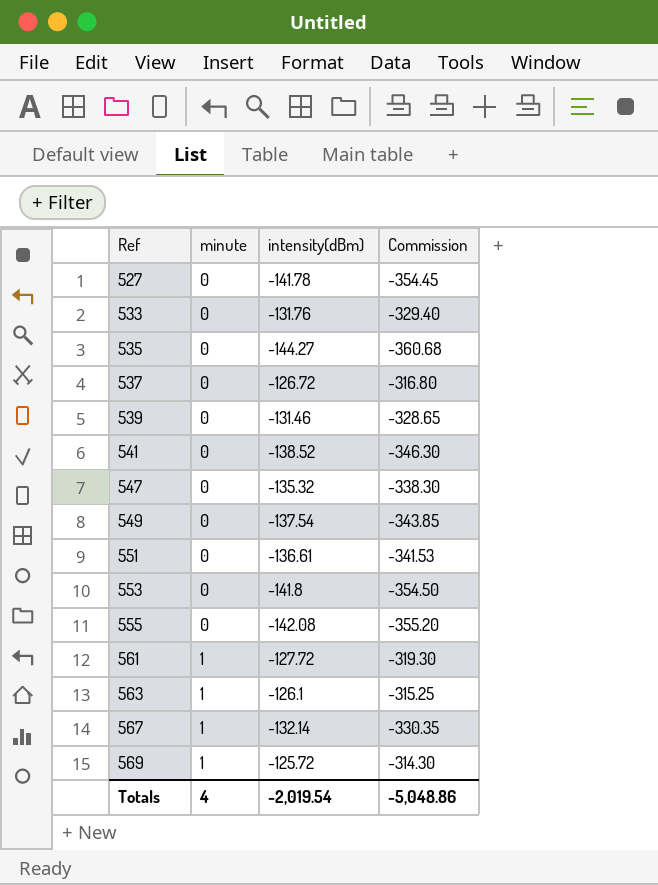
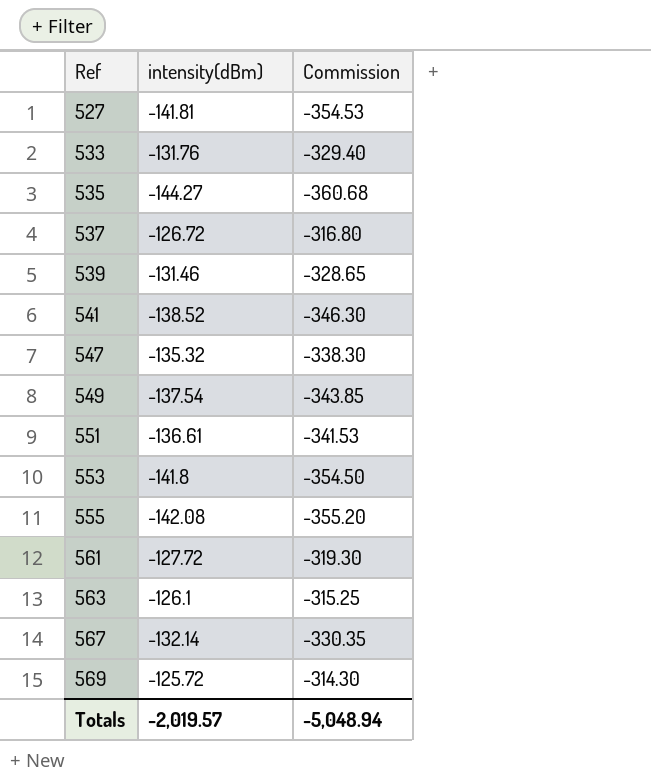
column minute | position: 2 -> none
527 | intensity(dBm): -141.78 -> -141.81
527 | Commission: -354.45 -> -354.53
Totals | intensity(dBm): -2,019.54 -> -2,019.57
Totals | Commission: -5,048.86 -> -5,048.94

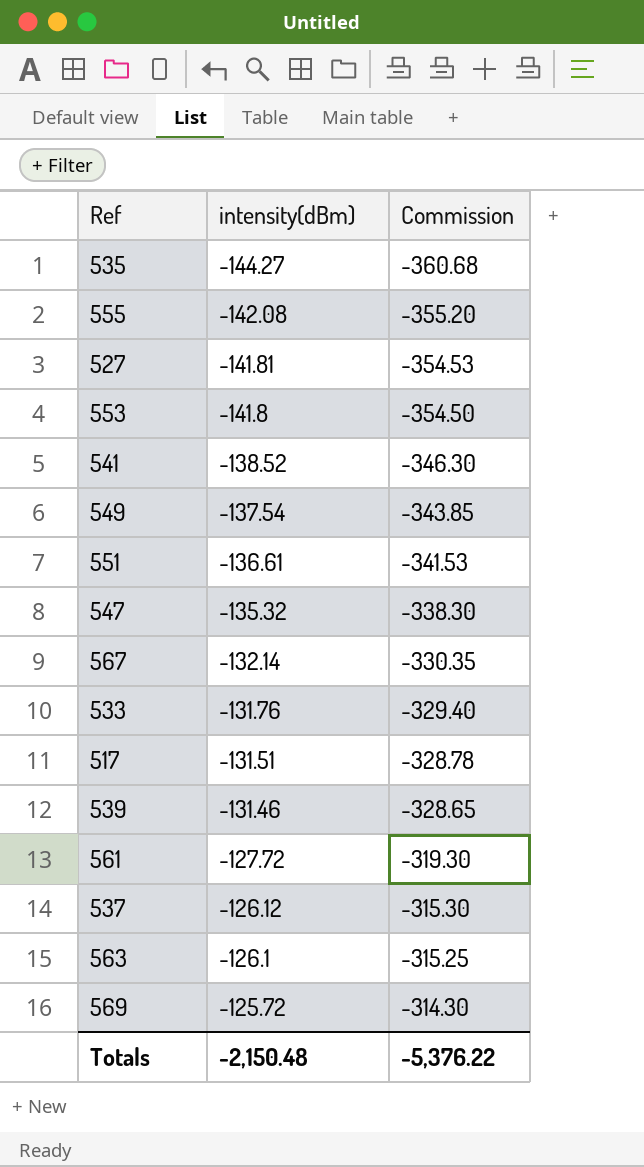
row order: Ref ascending -> intensity(dBm) ascending
row 517: none -> -131.51 | -328.78
537 | intensity(dBm): -126.72 -> -126.12
537 | Commission: -316.80 -> -315.30
Totals | intensity(dBm): -2,019.57 -> -2,150.48
Totals | Commission: -5,048.94 -> -5,376.22

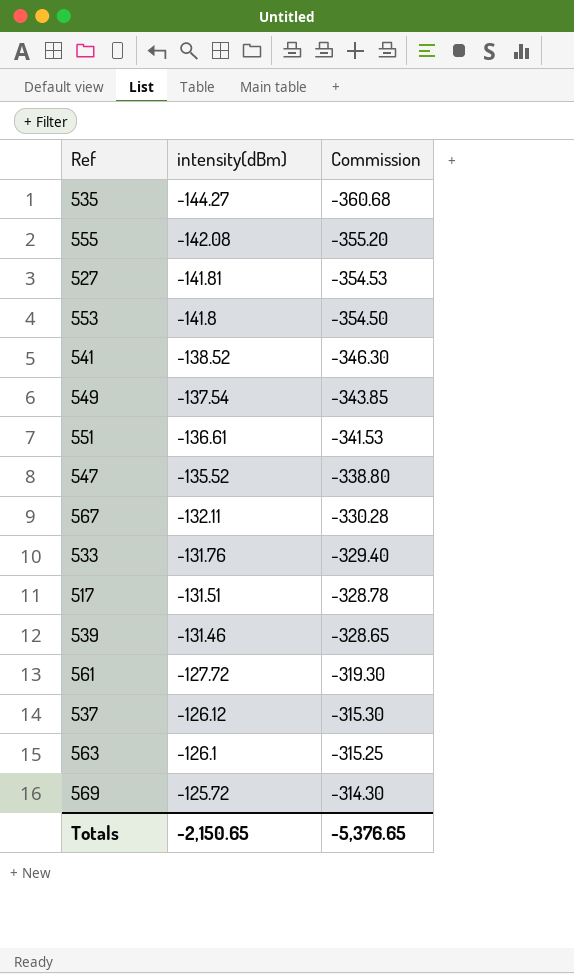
547 | intensity(dBm): -135.32 -> -135.52
547 | Commission: -338.30 -> -338.80
567 | intensity(dBm): -132.14 -> -132.11
567 | Commission: -330.35 -> -330.28
Totals | intensity(dBm): -2,150.48 -> -2,150.65
Totals | Commission: -5,376.22 -> -5,376.65

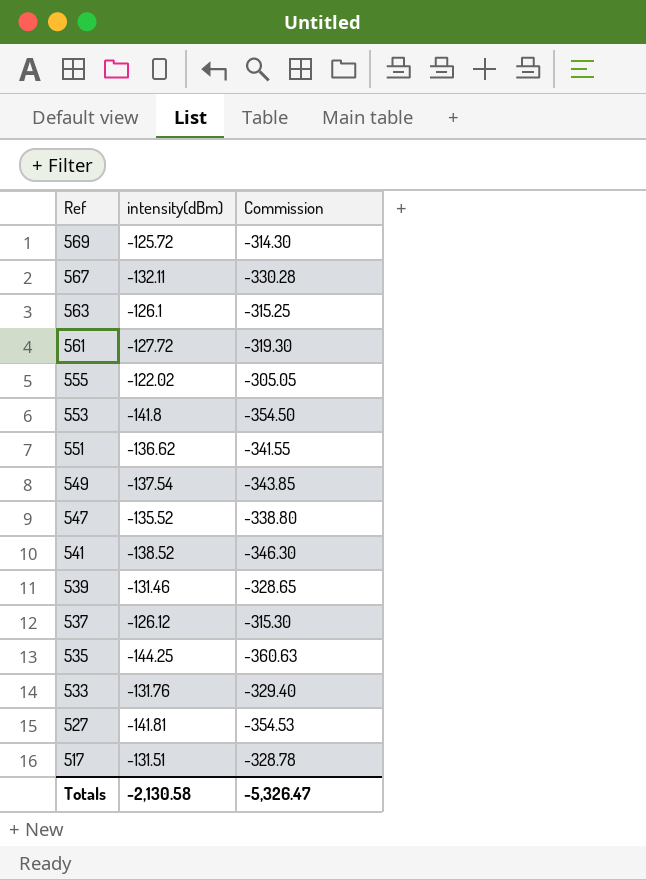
row order: intensity(dBm) ascending -> Ref descending
555 | intensity(dBm): -142.08 -> -122.02
555 | Commission: -355.20 -> -305.05
551 | intensity(dBm): -136.61 -> -136.62
551 | Commission: -341.53 -> -341.55
535 | intensity(dBm): -144.27 -> -144.25
535 | Commission: -360.68 -> -360.63
Totals | intensity(dBm): -2,150.65 -> -2,130.58
Totals | Commission: -5,376.65 -> -5,326.47

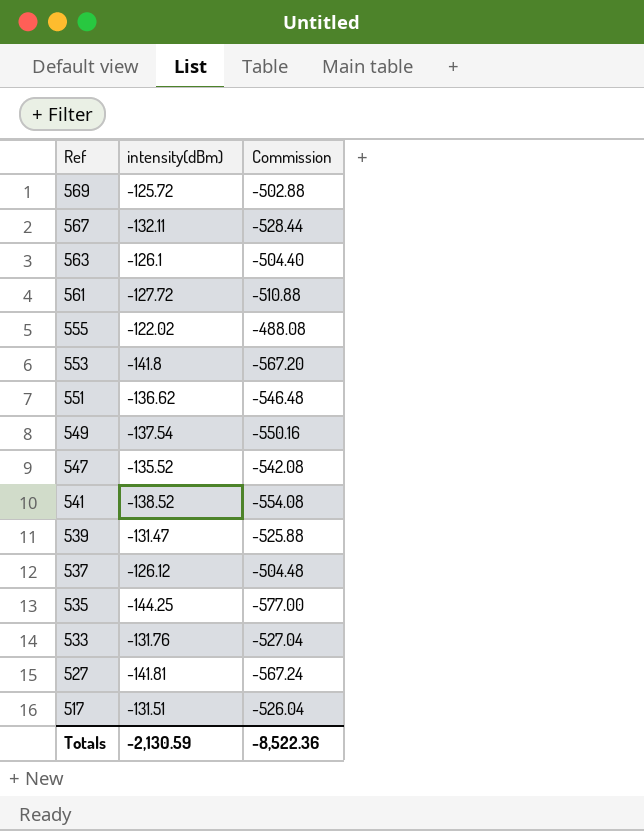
column Commission | formula: [intensity(dBm)] * 2.5 -> [intensity(dBm)] * 4
539 | intensity(dBm): -131.46 -> -131.47
Totals | intensity(dBm): -2,130.58 -> -2,130.59
Totals | Commission: -5,326.47 -> -8,522.36

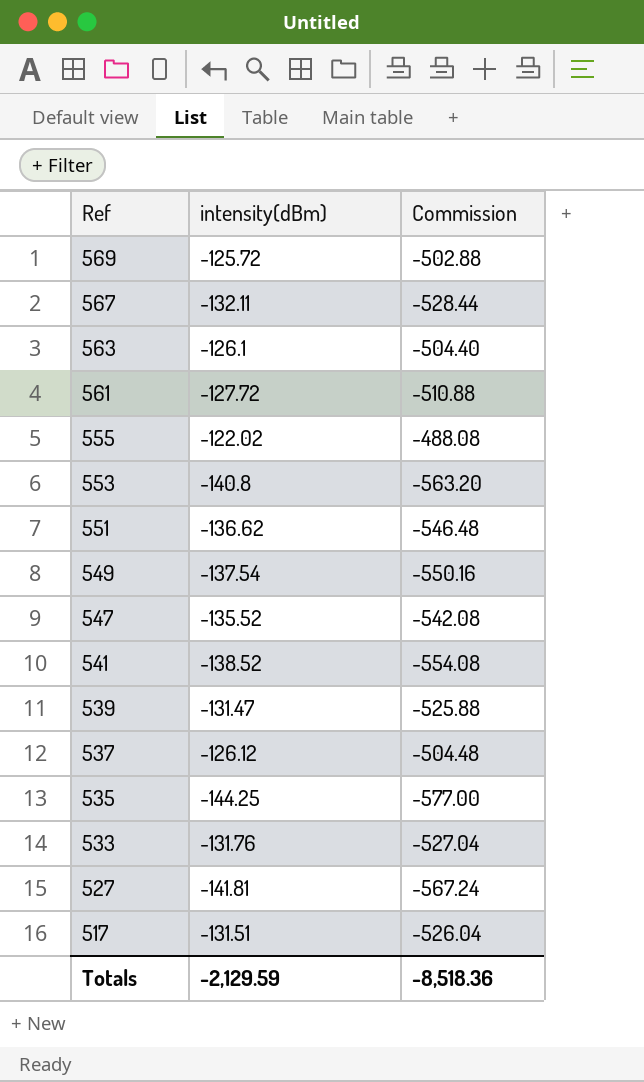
553 | intensity(dBm): -141.8 -> -140.8
553 | Commission: -567.20 -> -563.20
Totals | intensity(dBm): -2,130.59 -> -2,129.59
Totals | Commission: -8,522.36 -> -8,518.36

